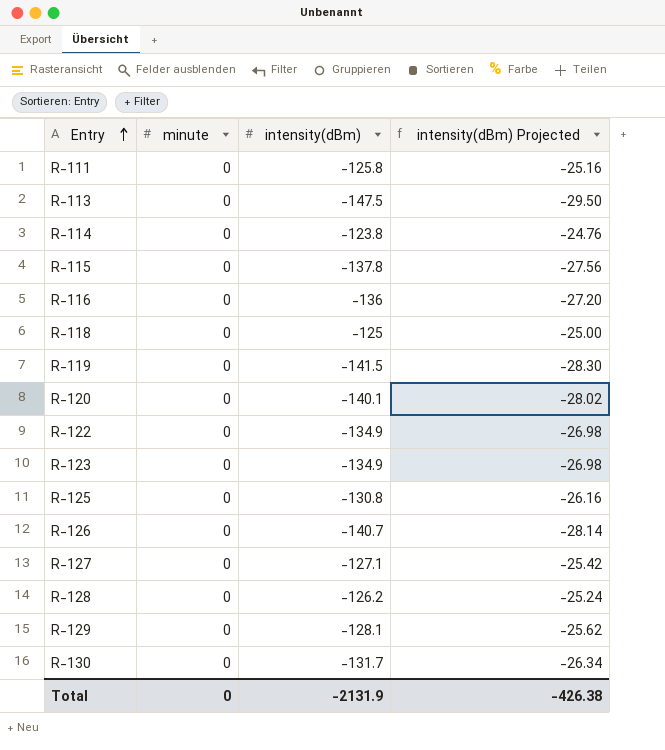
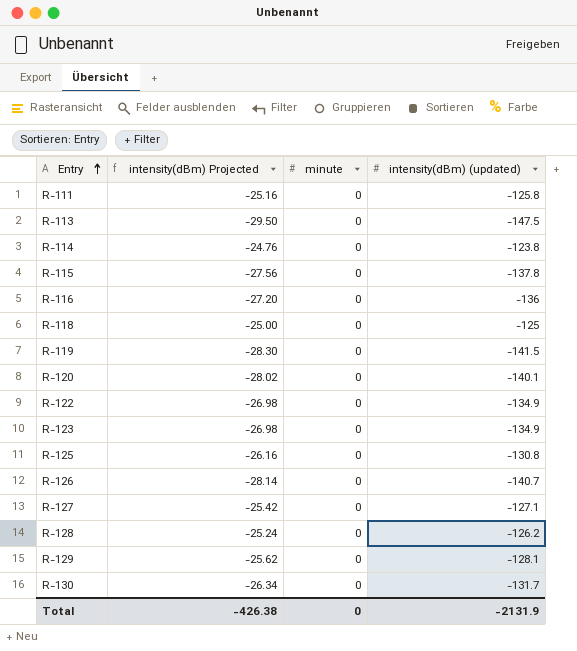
column intensity(dBm) Projected | position: 4 -> 2
column name: intensity(dBm) -> intensity(dBm) (updated)

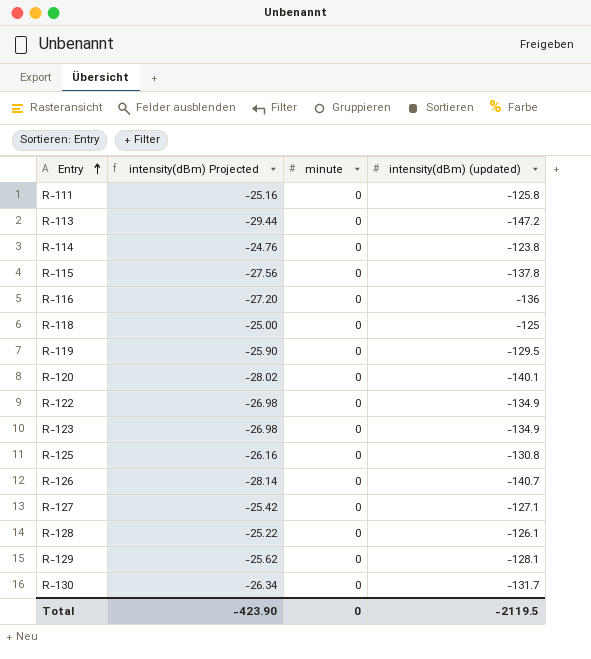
R-113 | intensity(dBm) Projected: -29.50 -> -29.44
R-113 | intensity(dBm) (updated): -147.5 -> -147.2
R-119 | intensity(dBm) Projected: -28.30 -> -25.90
R-119 | intensity(dBm) (updated): -141.5 -> -129.5
R-128 | intensity(dBm) Projected: -25.24 -> -25.22
R-128 | intensity(dBm) (updated): -126.2 -> -126.1
Total | intensity(dBm) Projected: -426.38 -> -423.90
Total | intensity(dBm) (updated): -2131.9 -> -2119.5

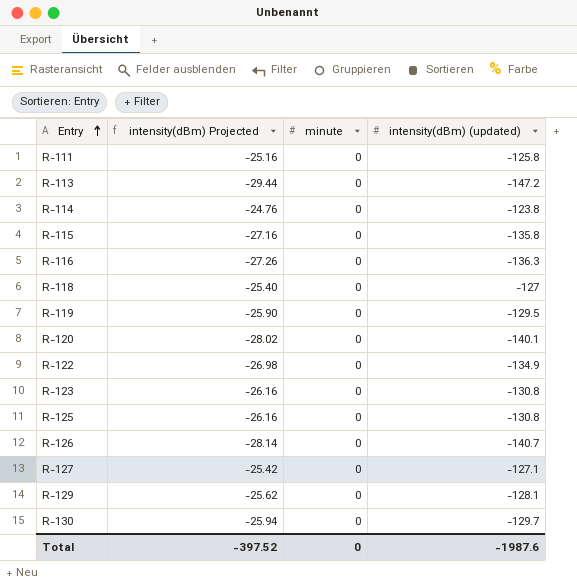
row R-128: -25.22 | 0 | -126.1 -> none
R-115 | intensity(dBm) Projected: -27.56 -> -27.16
R-115 | intensity(dBm) (updated): -137.8 -> -135.8
R-116 | intensity(dBm) Projected: -27.20 -> -27.26
R-116 | intensity(dBm) (updated): -136 -> -136.3
R-118 | intensity(dBm) Projected: -25.00 -> -25.40
R-118 | intensity(dBm) (updated): -125 -> -127
R-123 | intensity(dBm) Projected: -26.98 -> -26.16
R-123 | intensity(dBm) (updated): -134.9 -> -130.8
R-130 | intensity(dBm) Projected: -26.34 -> -25.94
R-130 | intensity(dBm) (updated): -131.7 -> -129.7
Total | intensity(dBm) Projected: -423.90 -> -397.52
Total | intensity(dBm) (updated): -2119.5 -> -1987.6

